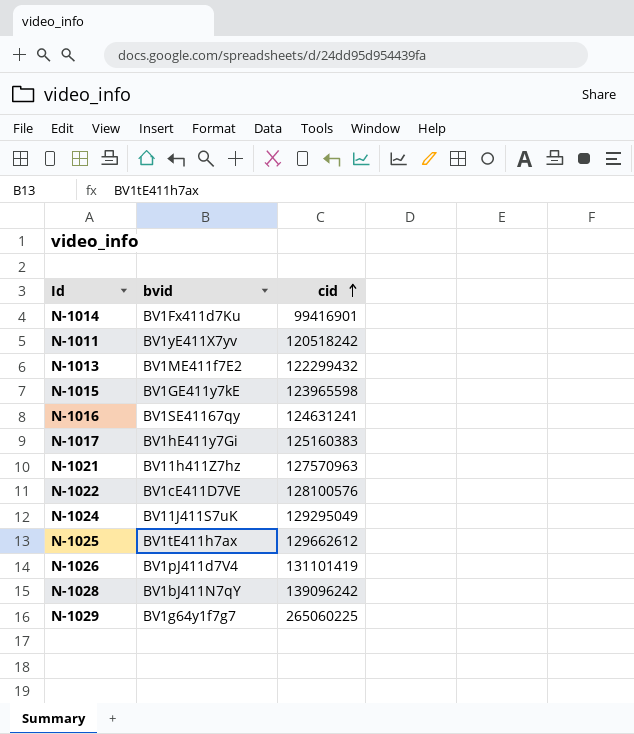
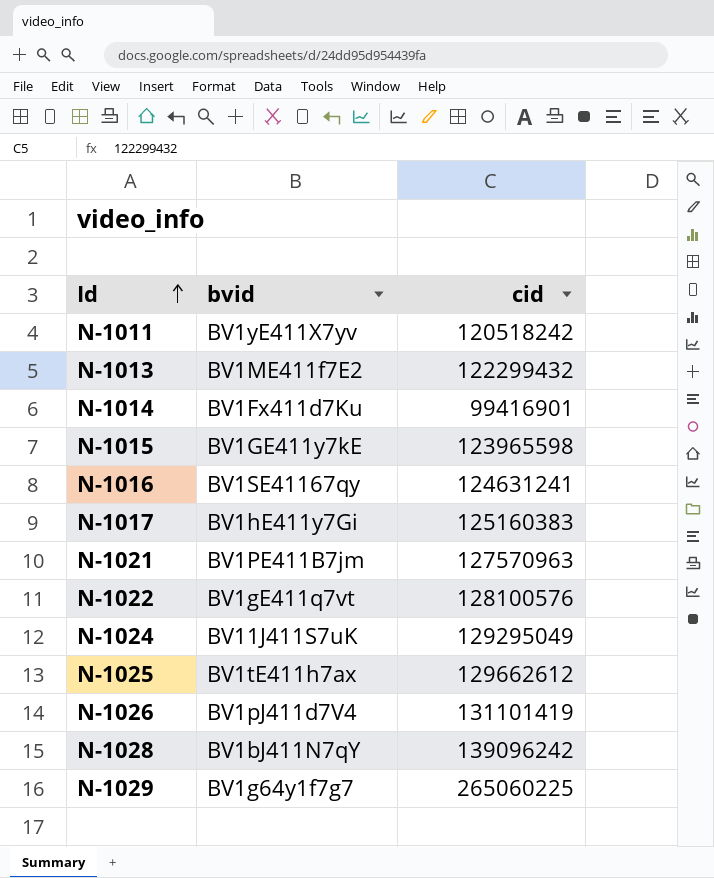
row order: cid ascending -> Id ascending
N-1021 | bvid: BV11h411Z7hz -> BV1PE411B7jm
N-1022 | bvid: BV1cE411D7VE -> BV1gE411q7vt

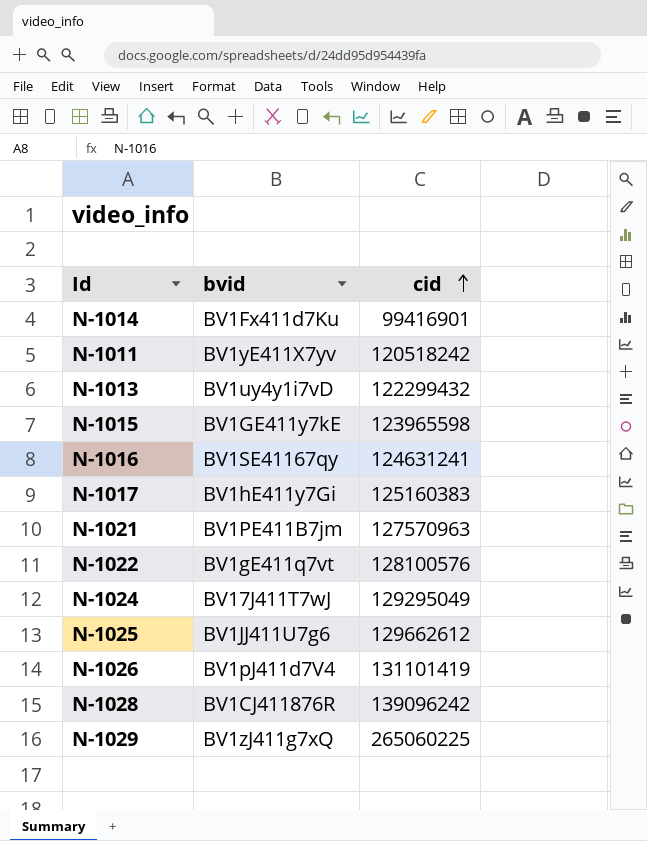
row order: Id ascending -> cid ascending
N-1013 | bvid: BV1ME411f7E2 -> BV1uy4y1i7vD
N-1024 | bvid: BV11J411S7uK -> BV17J411T7wJ
N-1025 | bvid: BV1tE411h7ax -> BV1JJ411U7g6
N-1028 | bvid: BV1bJ411N7qY -> BV1CJ411876R
N-1029 | bvid: BV1g64y1f7g7 -> BV1zJ411g7xQ

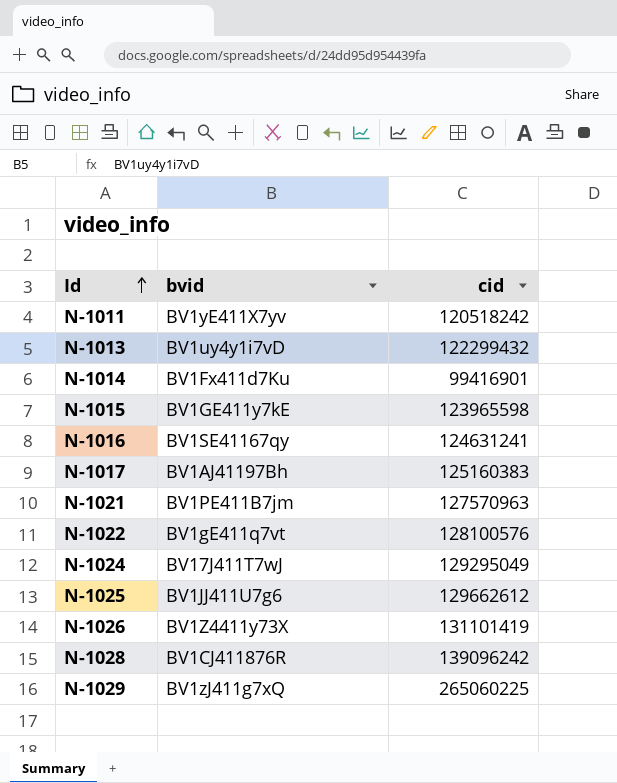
row order: cid ascending -> Id ascending
N-1017 | bvid: BV1hE411y7Gi -> BV1AJ41197Bh
N-1026 | bvid: BV1pJ411d7V4 -> BV1Z4411y73X

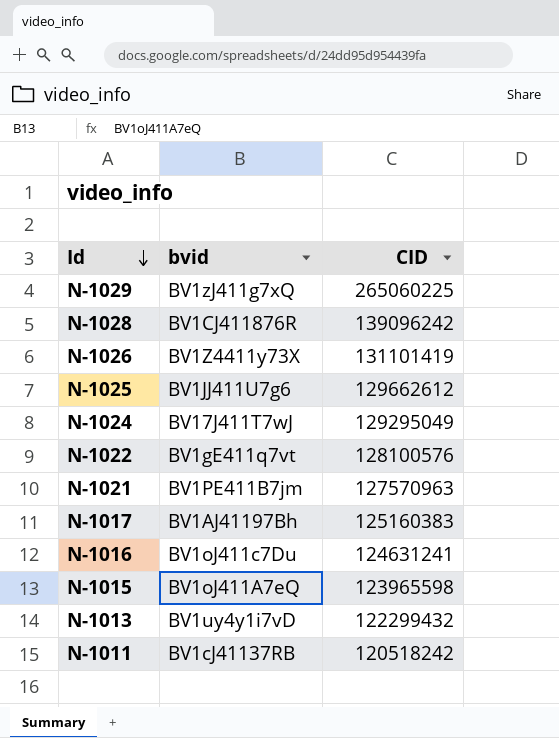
row order: Id ascending -> Id descending
column name: cid -> CID
row N-1014: BV1Fx411d7Ku | 99416901 -> none
N-1016 | bvid: BV1SE41167qy -> BV1oJ411c7Du
N-1015 | bvid: BV1GE411y7kE -> BV1oJ411A7eQ
N-1011 | bvid: BV1yE411X7yv -> BV1cJ41137RB

